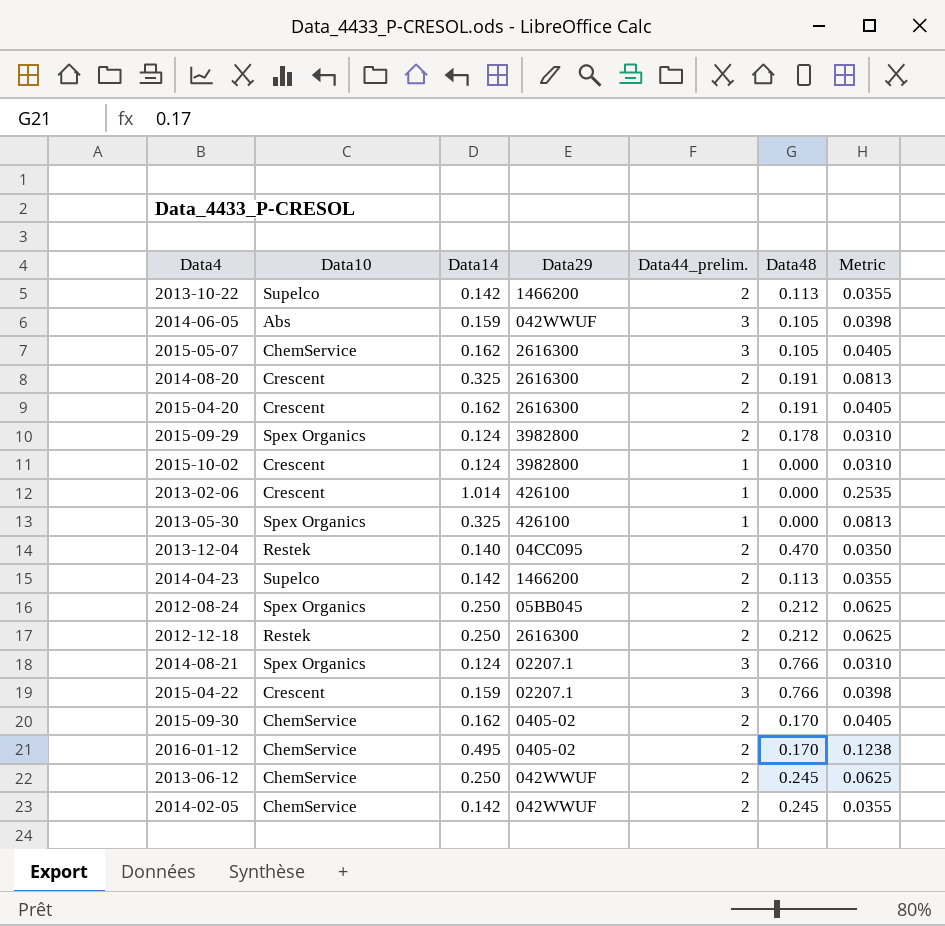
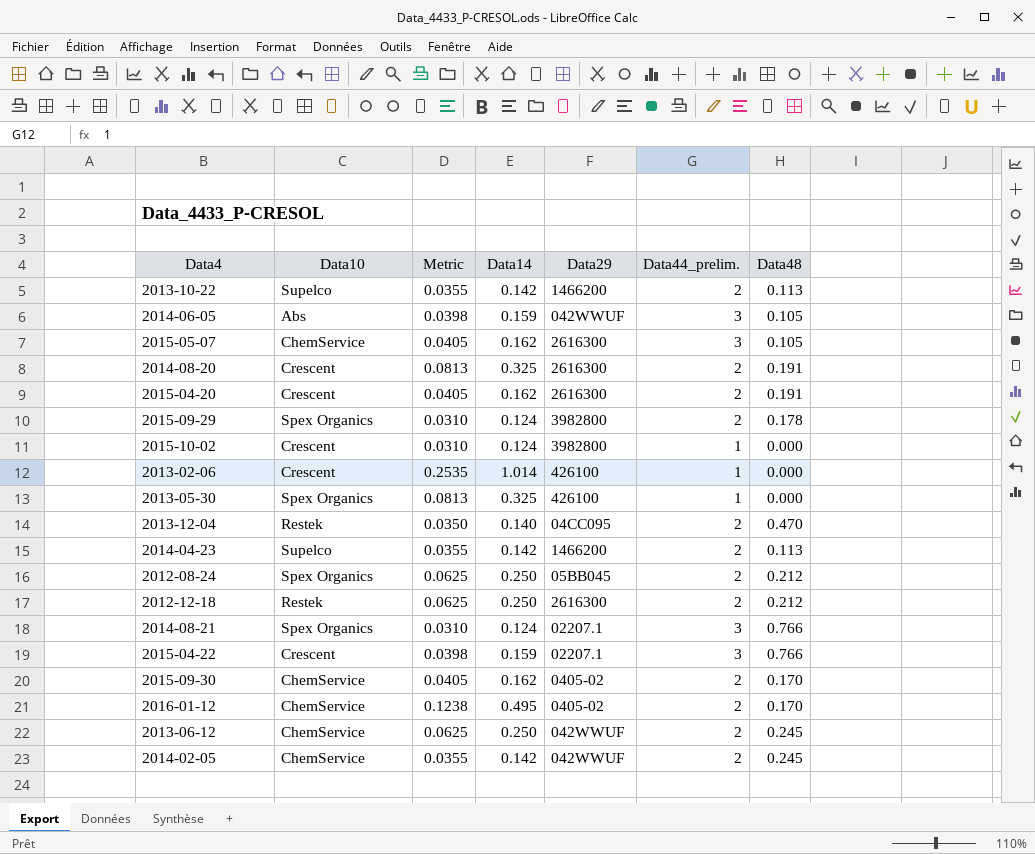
column Metric | position: 7 -> 3

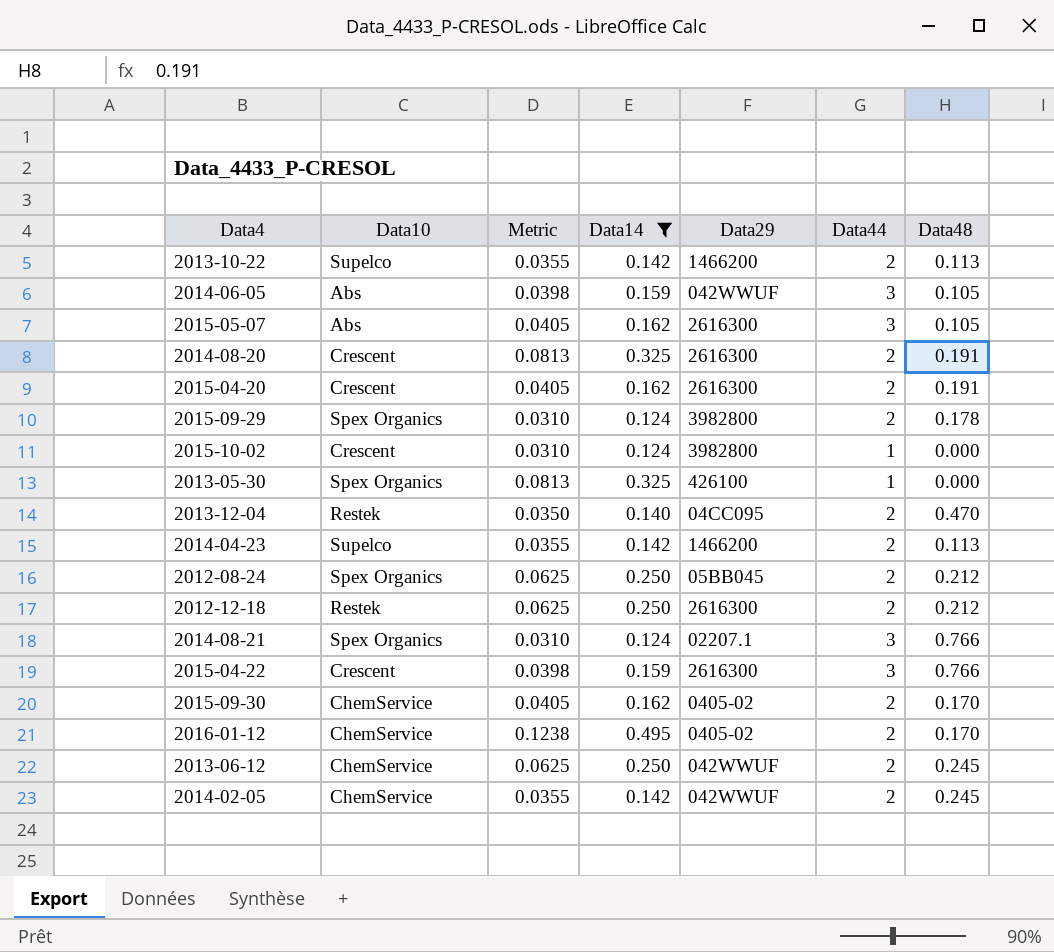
filter: none -> Data14 != 1.014
column name: Data44_prelim. -> Data44
2015-05-07 | Data10: ChemService -> Abs
2015-04-22 | Data29: 02207.1 -> 2616300

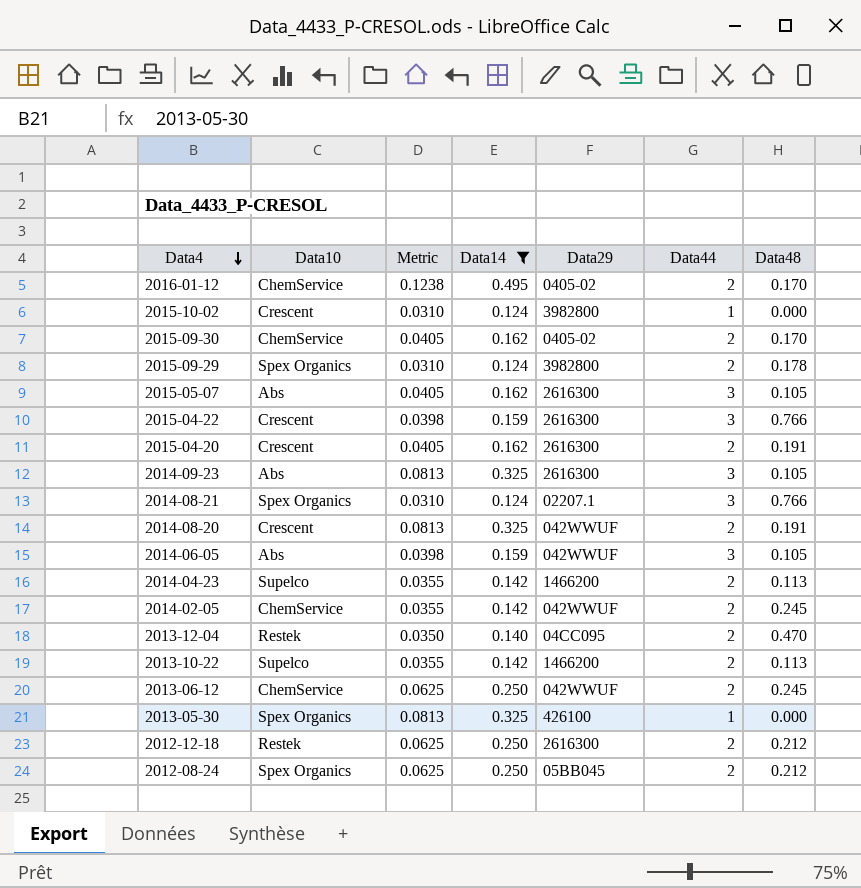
row order: none -> Data4 descending
row 2014-09-23: none -> Abs | 0.0813 | 0.325 | 2616300 | 3 | 0.105
2014-08-20 | Data29: 2616300 -> 042WWUF

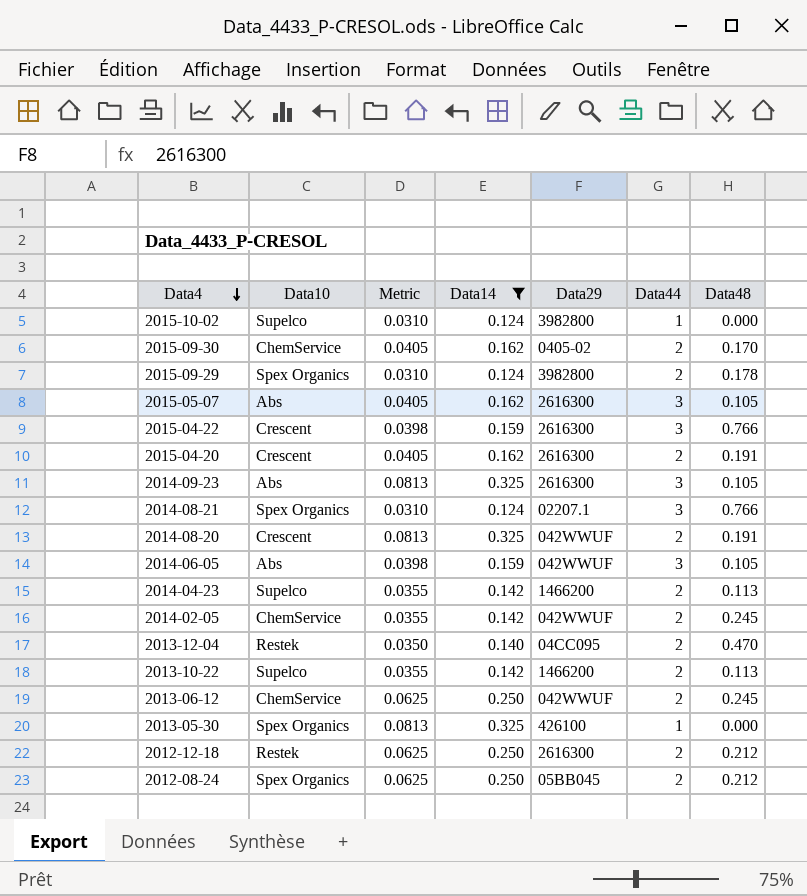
row 2016-01-12: ChemService | 0.1238 | 0.495 | 0405-02 | 2 | 0.170 -> none
2015-10-02 | Data10: Crescent -> Supelco

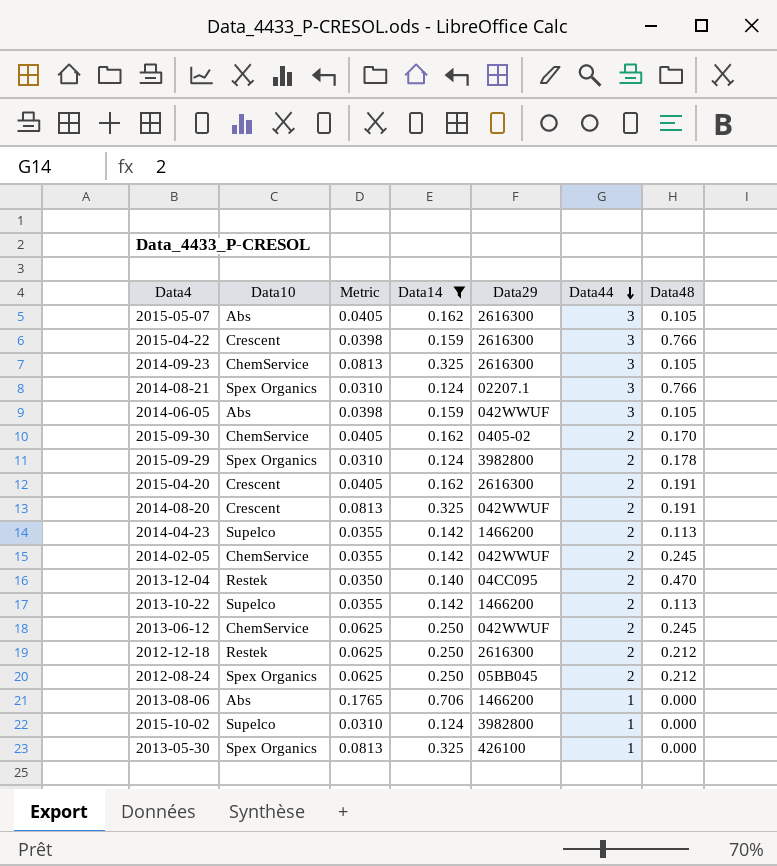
row order: Data4 descending -> Data44 descending
2014-09-23 | Data10: Abs -> ChemService
row 2013-08-06: none -> Abs | 0.1765 | 0.706 | 1466200 | 1 | 0.000

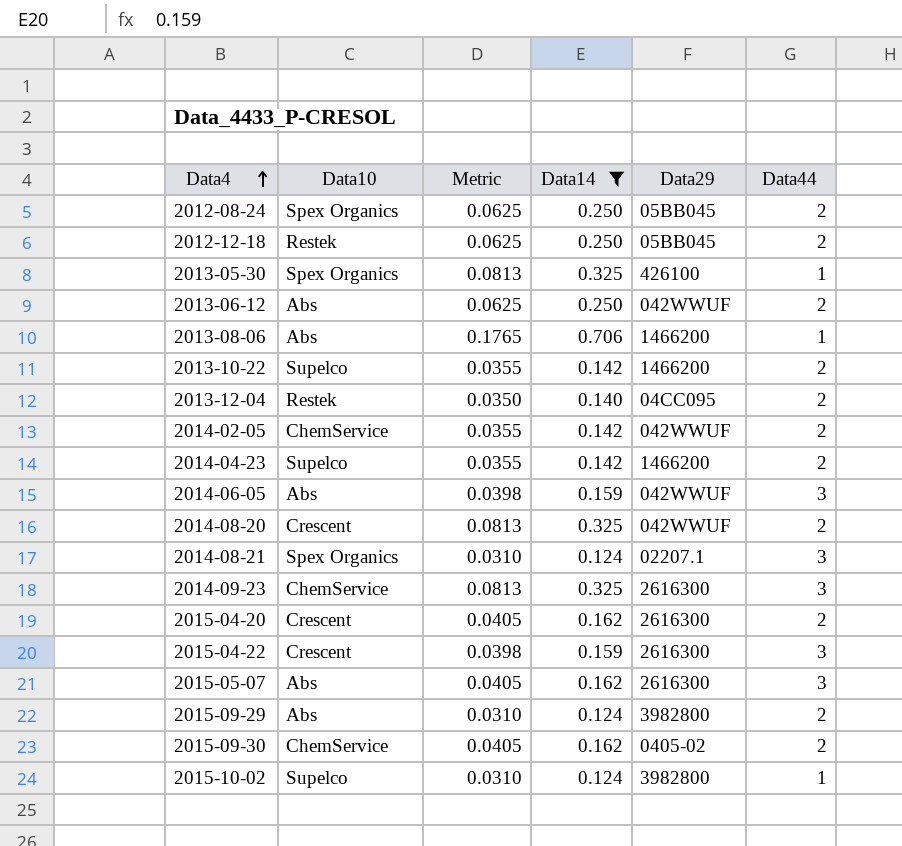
row order: Data44 descending -> Data4 ascending
column Data48 | position: 7 -> none
2012-12-18 | Data29: 2616300 -> 05BB045
2013-06-12 | Data10: ChemService -> Abs
2015-09-29 | Data10: Spex Organics -> Abs

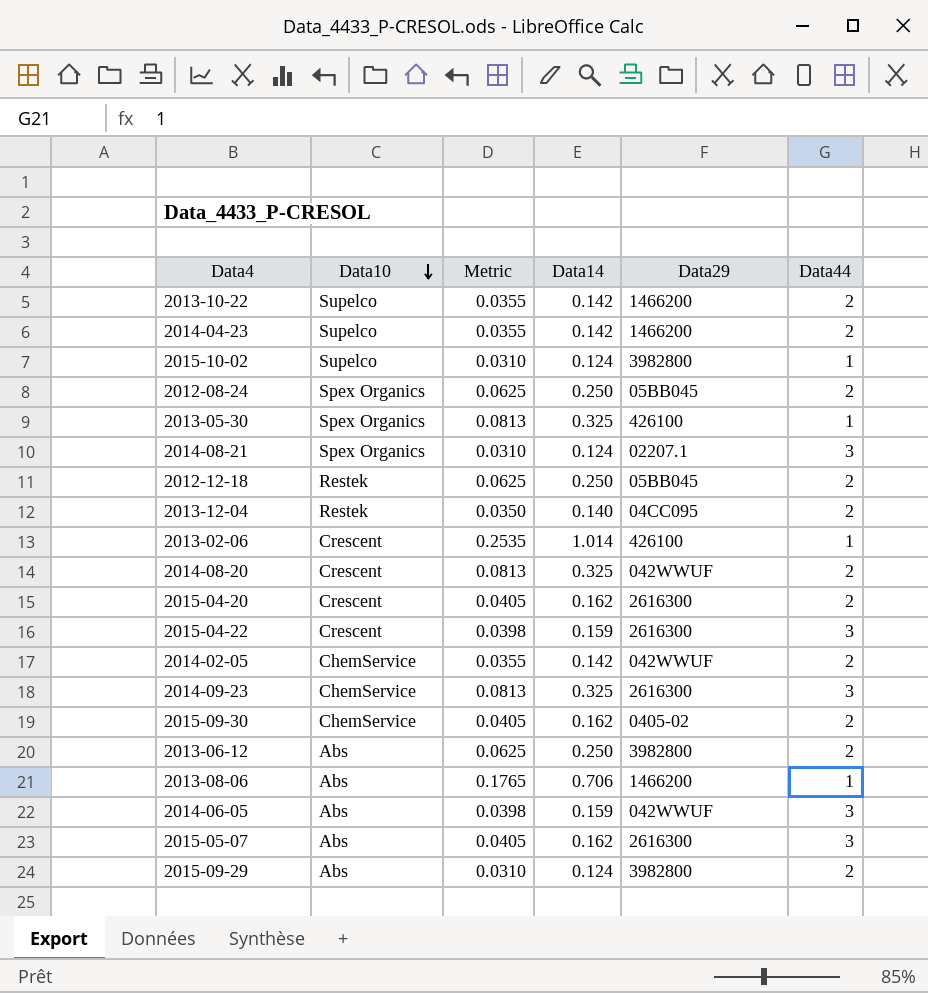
filter: Data14 != 1.014 -> none
row order: Data4 ascending -> Data10 descending
2013-06-12 | Data29: 042WWUF -> 3982800

